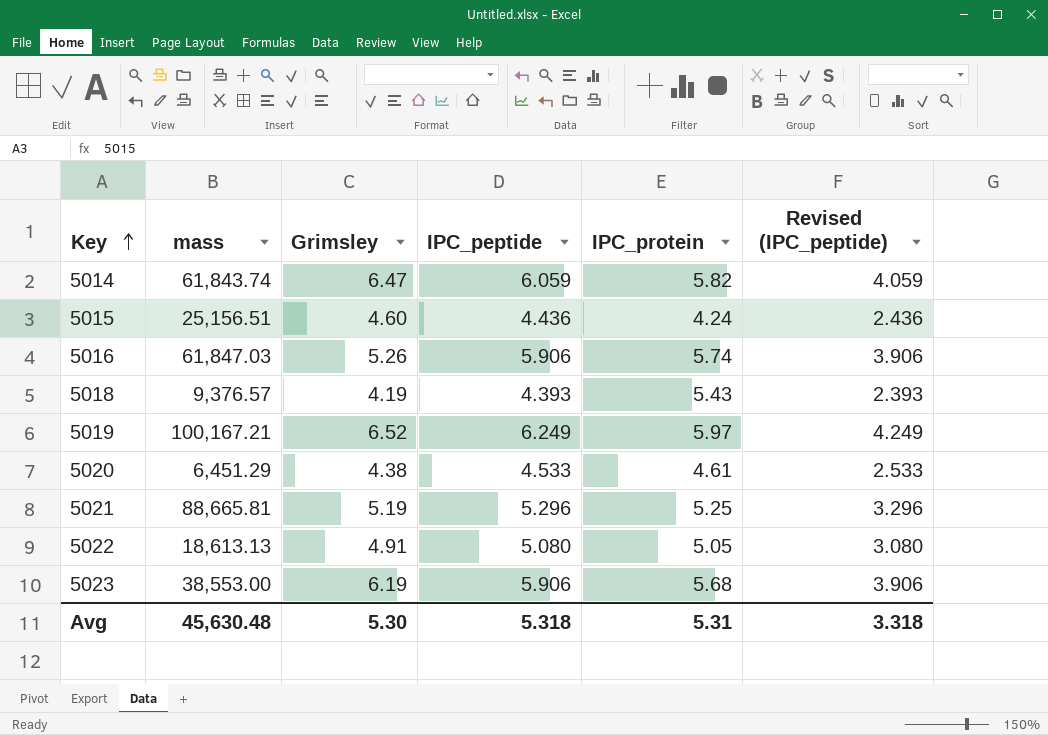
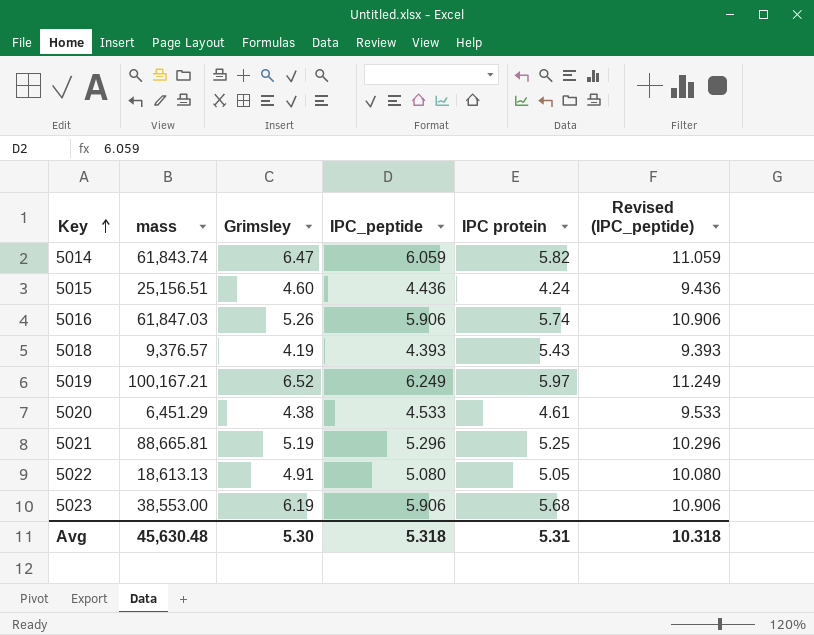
column name: IPC_protein -> IPC protein
column Revised (IPC_peptide) | formula: [IPC_peptide] - 2 -> [IPC_peptide] + 5
Avg | Revised (IPC_peptide): 3.318 -> 10.318

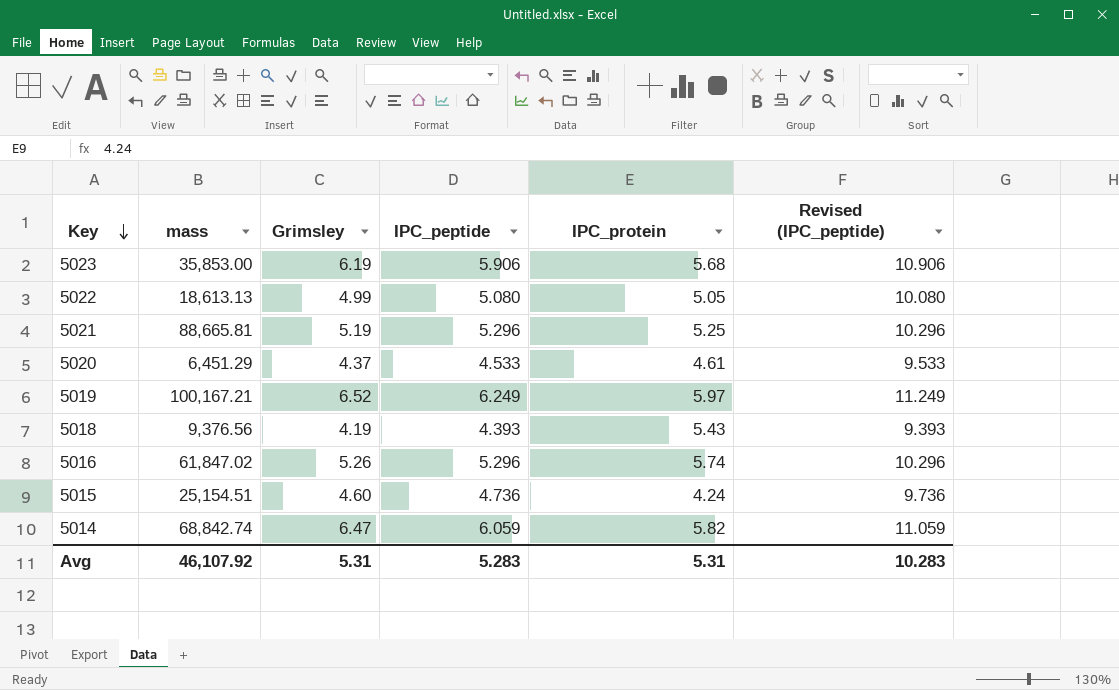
row order: Key ascending -> Key descending
column name: IPC protein -> IPC_protein
5023 | mass: 38,553.00 -> 35,853.00
5022 | Grimsley: 4.91 -> 4.99
5020 | Grimsley: 4.38 -> 4.37
5018 | mass: 9,376.57 -> 9,376.56
5016 | mass: 61,847.03 -> 61,847.02
5016 | IPC_peptide: 5.906 -> 5.296
5016 | Revised (IPC_peptide): 10.906 -> 10.296
5015 | mass: 25,156.51 -> 25,154.51
5015 | IPC_peptide: 4.436 -> 4.736
5015 | Revised (IPC_peptide): 9.436 -> 9.736
5014 | mass: 61,843.74 -> 68,842.74
Avg | mass: 45,630.48 -> 46,107.92
Avg | Grimsley: 5.30 -> 5.31
Avg | IPC_peptide: 5.318 -> 5.283
Avg | Revised (IPC_peptide): 10.318 -> 10.283

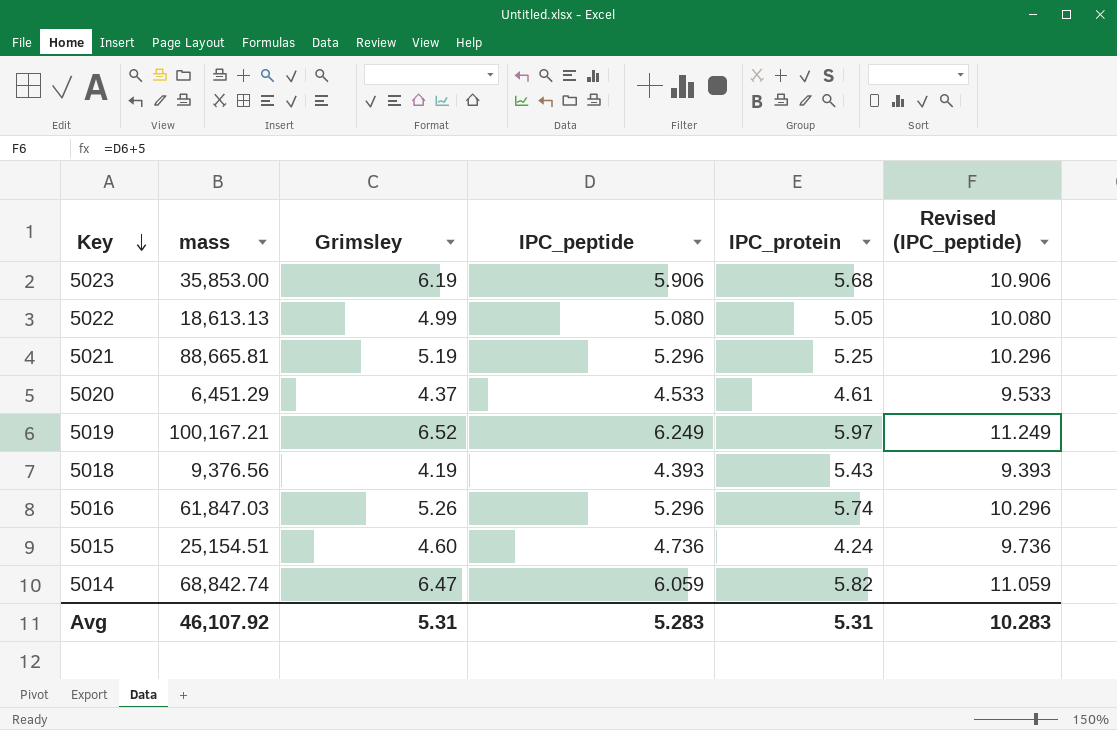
5016 | mass: 61,847.02 -> 61,847.03

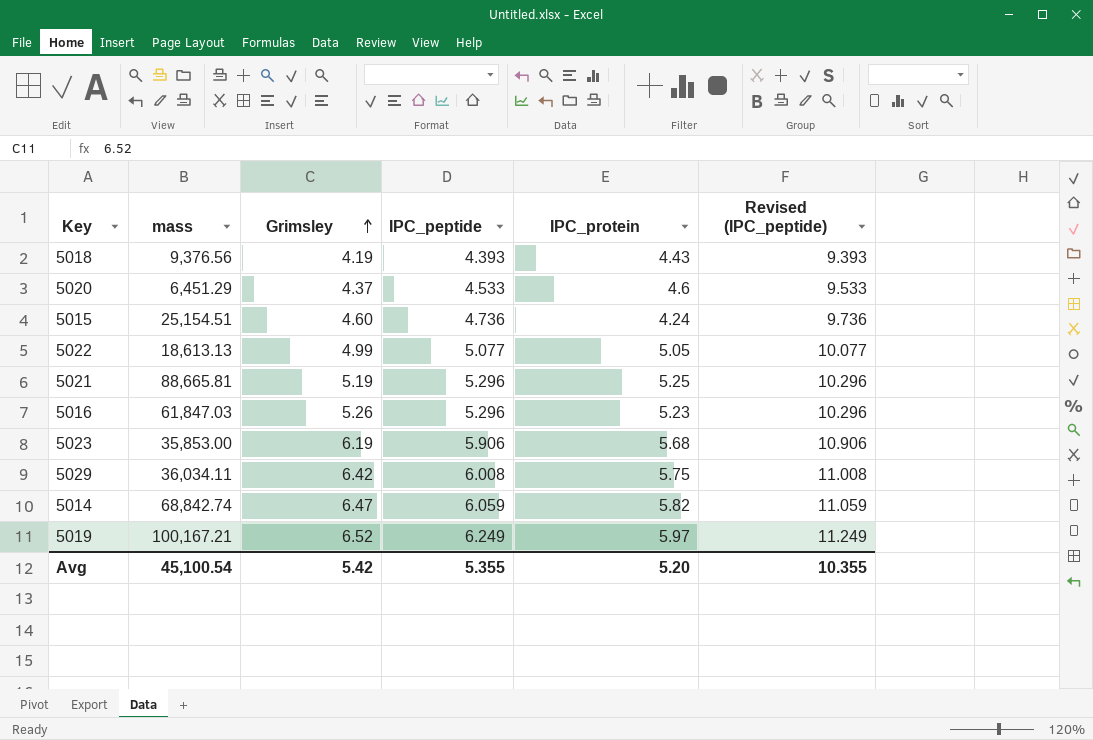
row order: Key descending -> Grimsley ascending
5018 | IPC_protein: 5.43 -> 4.43
5020 | IPC_protein: 4.61 -> 4.6
5022 | IPC_peptide: 5.080 -> 5.077
5022 | Revised (IPC_peptide): 10.080 -> 10.077
5016 | IPC_protein: 5.74 -> 5.23
row 5029: none -> 36,034.11 | 6.42 | 6.008 | 5.75 | 11.008
Avg | mass: 46,107.92 -> 45,100.54
Avg | Grimsley: 5.31 -> 5.42
Avg | IPC_peptide: 5.283 -> 5.355
Avg | IPC_protein: 5.31 -> 5.20
Avg | Revised (IPC_peptide): 10.283 -> 10.355

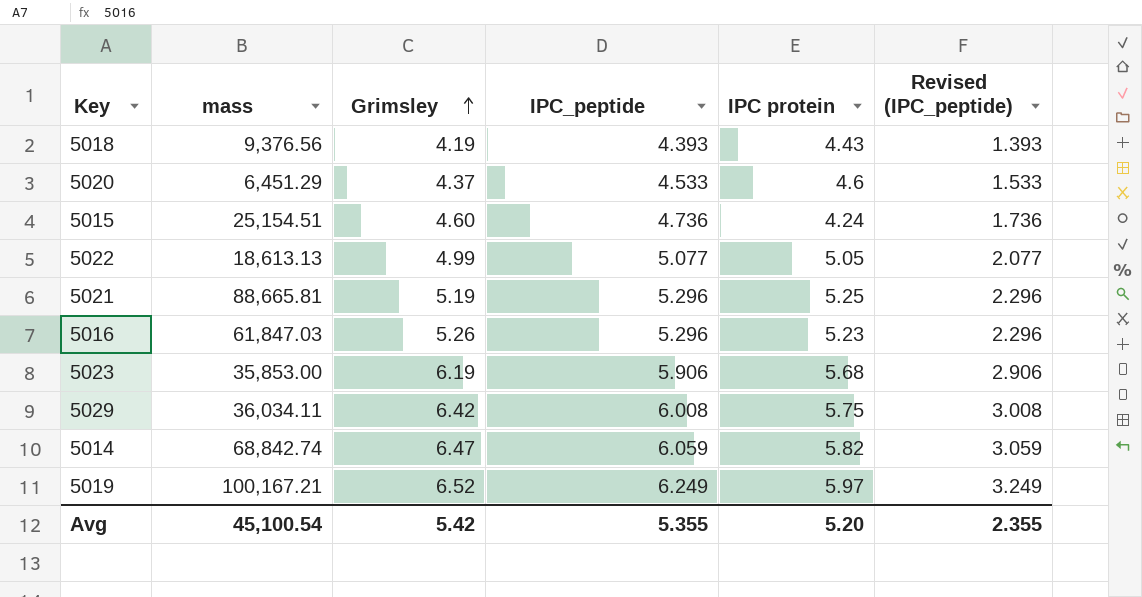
column name: IPC_protein -> IPC protein
column Revised (IPC_peptide) | formula: [IPC_peptide] + 5 -> [IPC_peptide] - 3
Avg | Revised (IPC_peptide): 10.355 -> 2.355

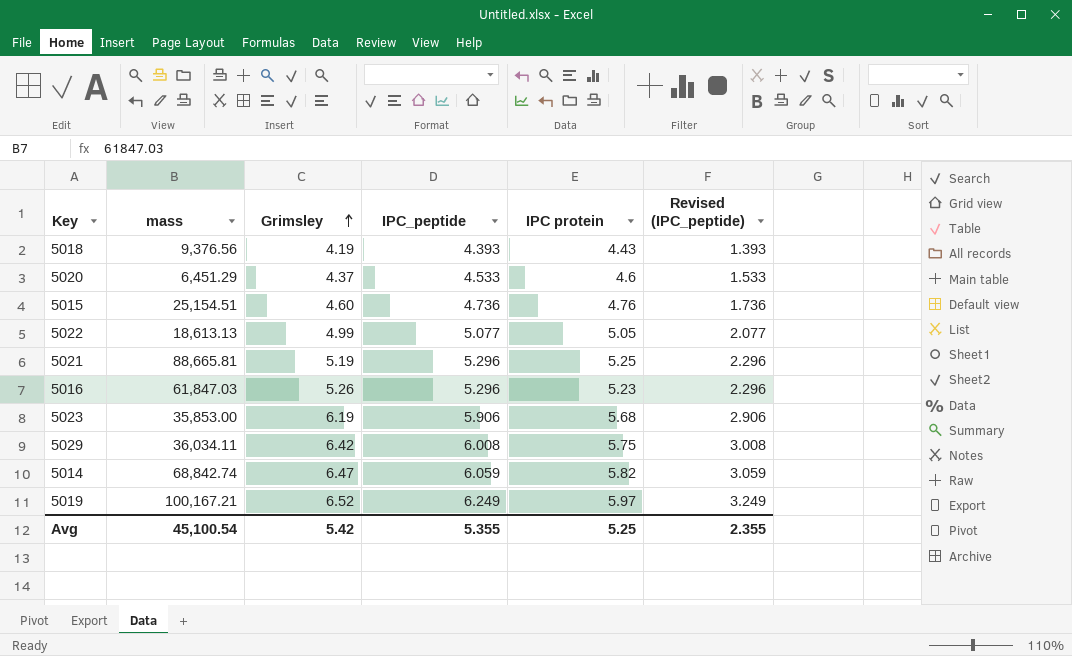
5015 | IPC protein: 4.24 -> 4.76
Avg | IPC protein: 5.20 -> 5.25

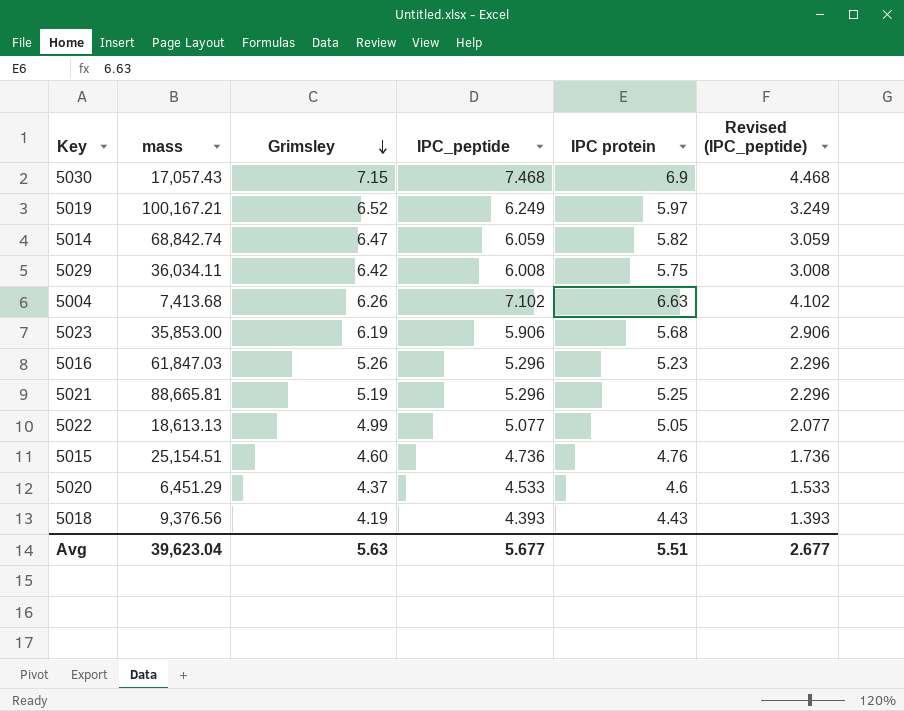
row order: Grimsley ascending -> Grimsley descending
row 5030: none -> 17,057.43 | 7.15 | 7.468 | 6.9 | 4.468
row 5004: none -> 7,413.68 | 6.26 | 7.102 | 6.63 | 4.102
Avg | mass: 45,100.54 -> 39,623.04
Avg | Grimsley: 5.42 -> 5.63
Avg | IPC_peptide: 5.355 -> 5.677
Avg | IPC protein: 5.25 -> 5.51
Avg | Revised (IPC_peptide): 2.355 -> 2.677

